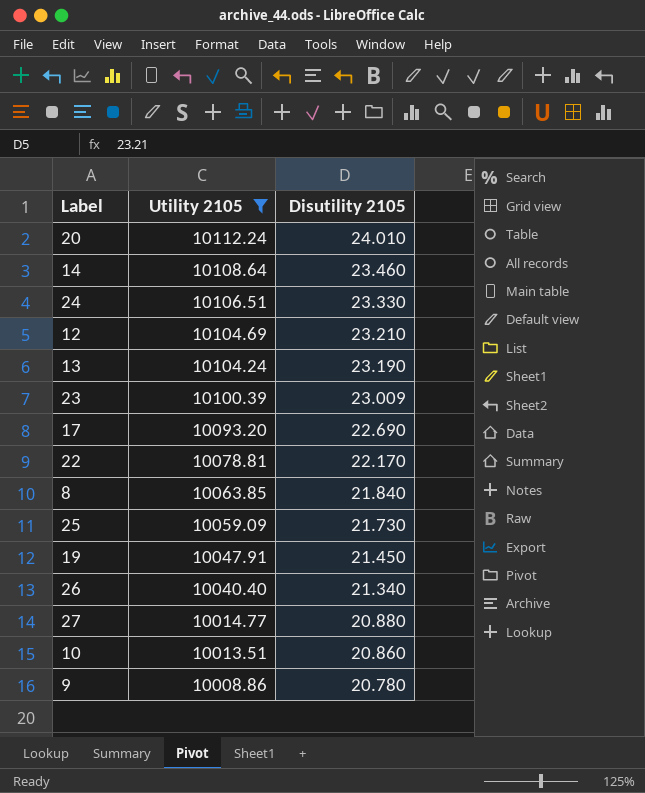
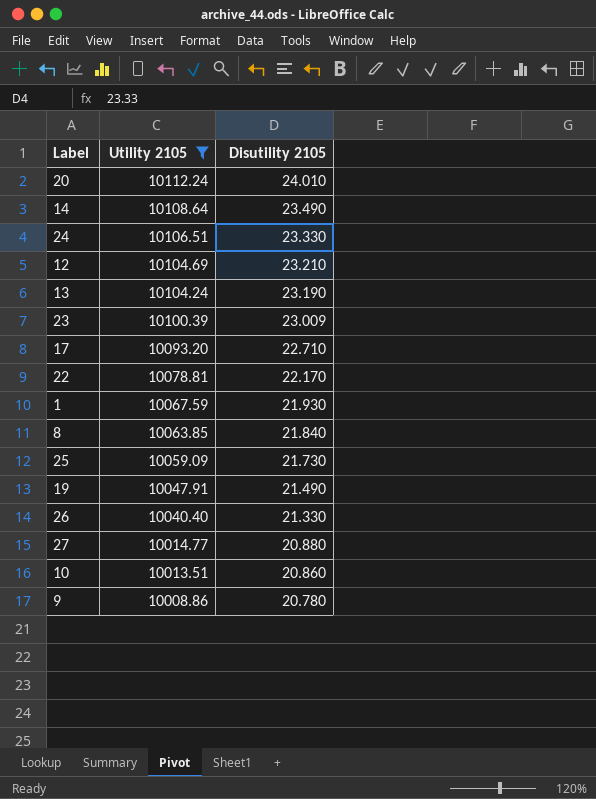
14 | Disutility 2105: 23.460 -> 23.490
17 | Disutility 2105: 22.690 -> 22.710
row 1: none -> 10067.59 | 21.930
19 | Disutility 2105: 21.450 -> 21.490
26 | Disutility 2105: 21.340 -> 21.330

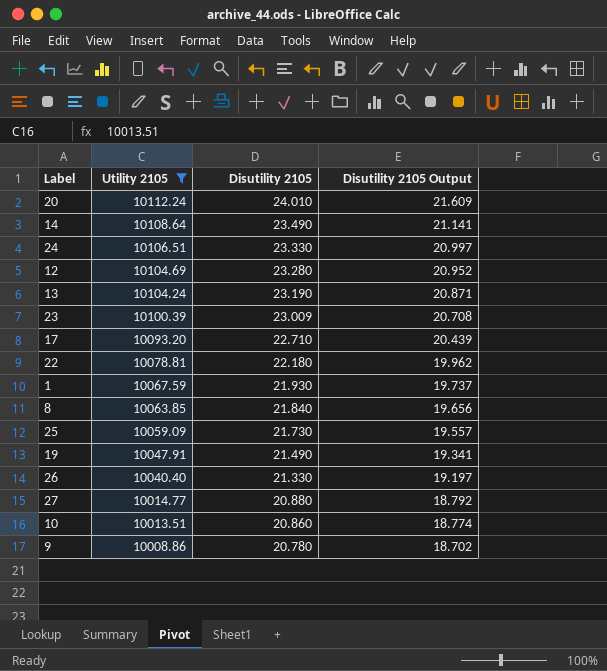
column Disutility 2105 Output | formula: none -> [Disutility 2105] * 0.9
12 | Disutility 2105: 23.210 -> 23.280
22 | Disutility 2105: 22.170 -> 22.180

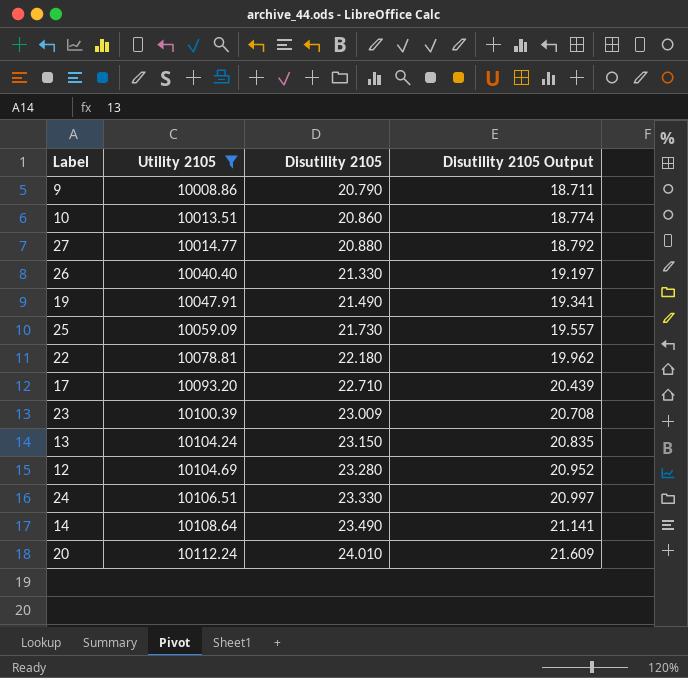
row order: Utility 2105 descending -> Utility 2105 ascending
row 1: 10067.59 | 21.930 | 19.737 -> none
row 8: 10063.85 | 21.840 | 19.656 -> none
9 | Disutility 2105: 20.780 -> 20.790
9 | Disutility 2105 Output: 18.702 -> 18.711
13 | Disutility 2105: 23.190 -> 23.150
13 | Disutility 2105 Output: 20.871 -> 20.835

